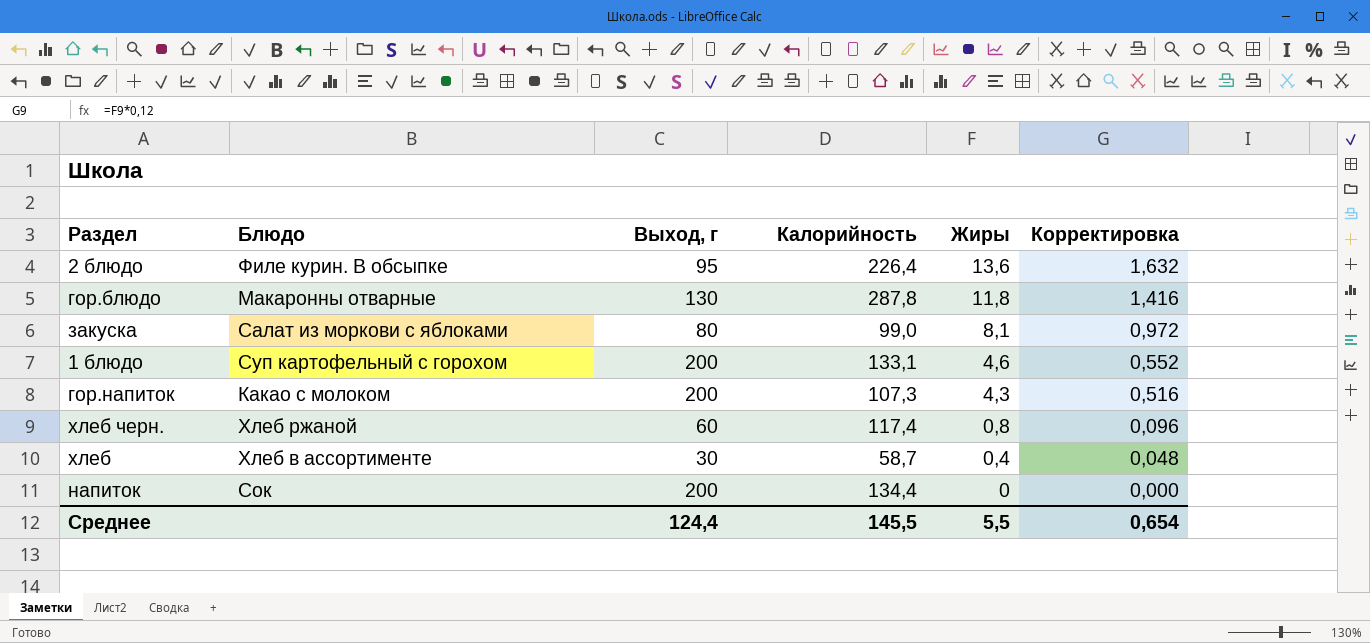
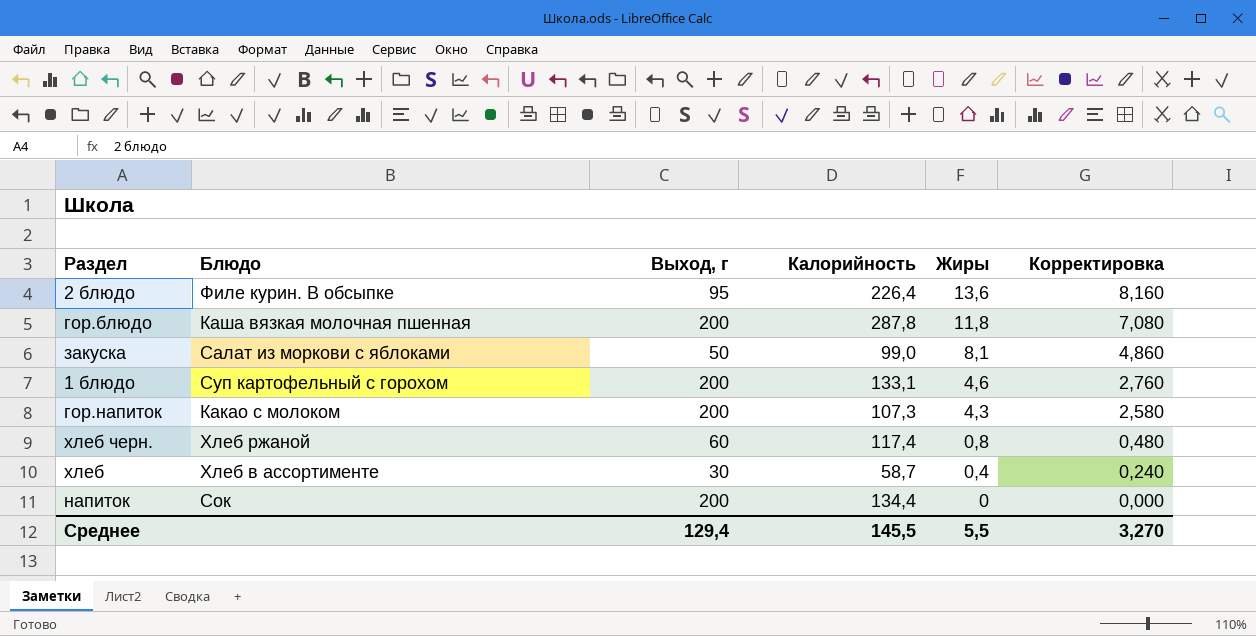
column Корректировка | formula: [Жиры] * 0,12 -> [Жиры] * 0,6
гор.блюдо | Блюдо: Макаронны отварные -> Каша вязкая молочная пшенная
гор.блюдо | Выход, г: 130 -> 200
закуска | Выход, г: 80 -> 50
Среднее | Выход, г: 124,4 -> 129,4
Среднее | Корректировка: 0,654 -> 3,270

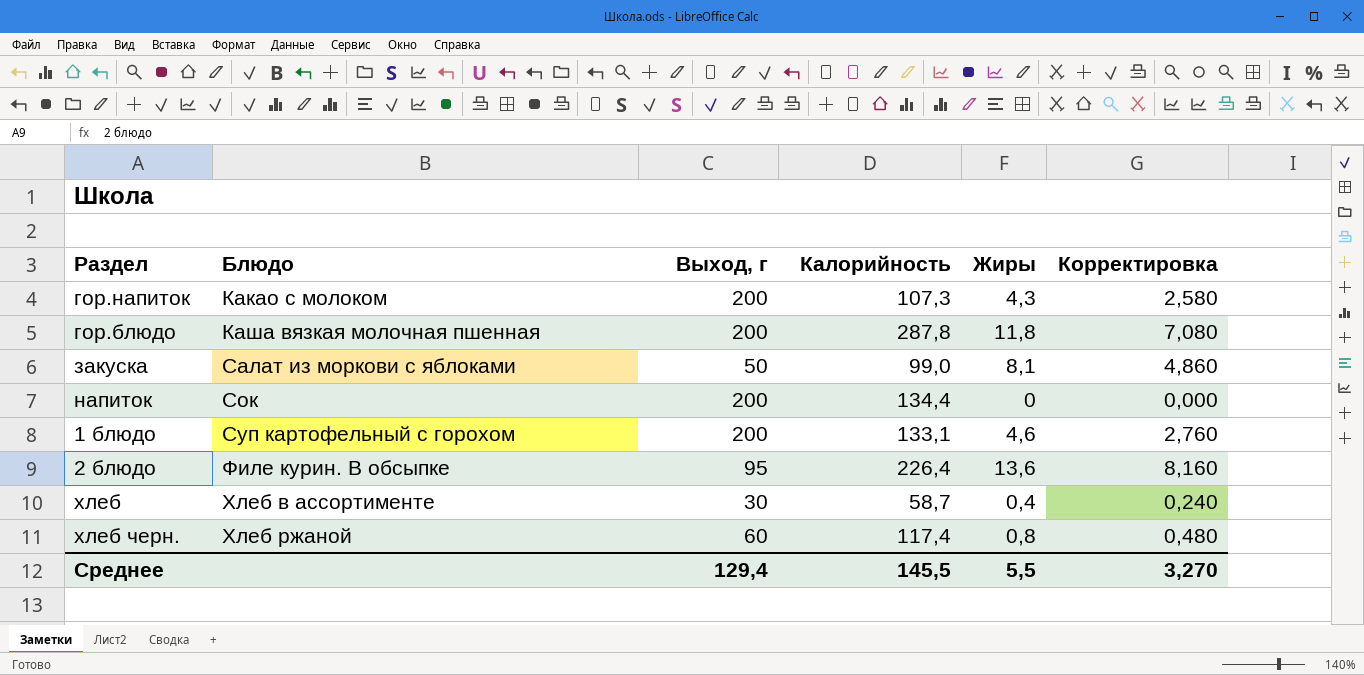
row order: Жиры descending -> Блюдо ascending

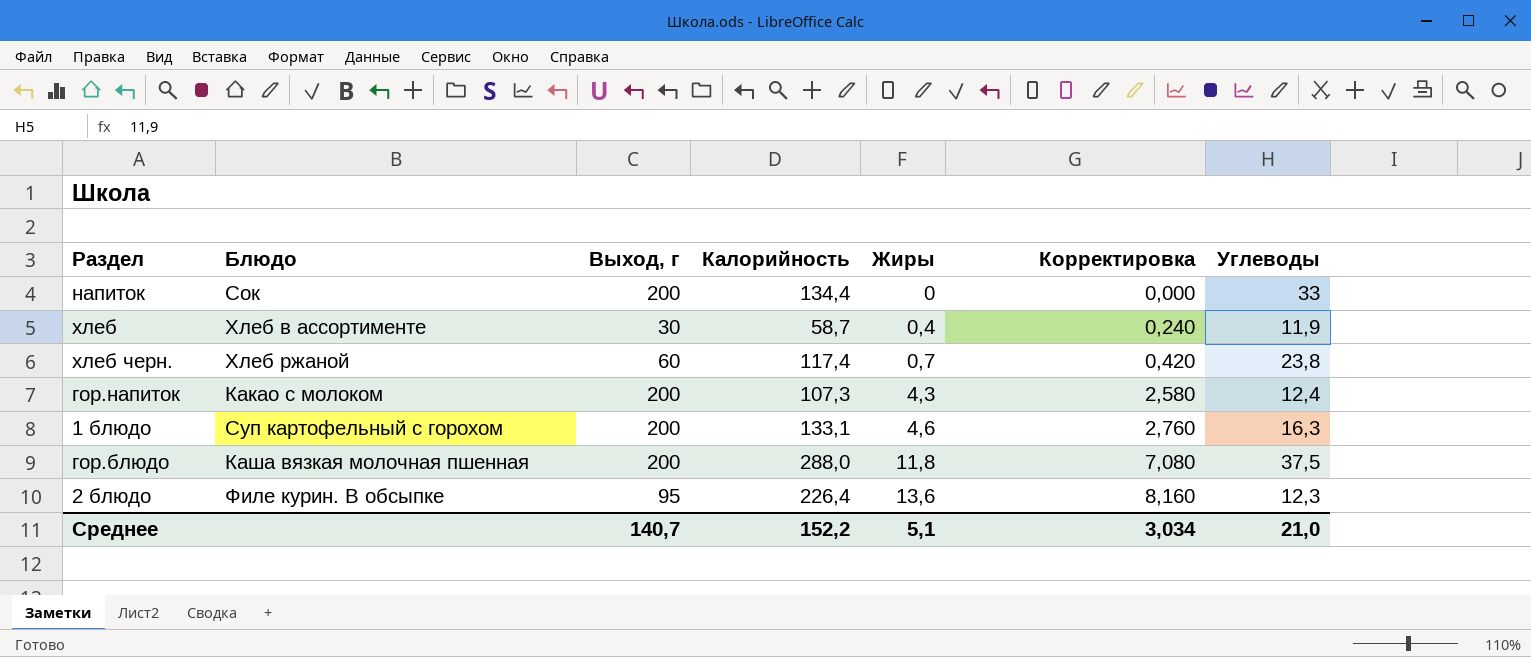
row order: Блюдо ascending -> Жиры ascending
column Углеводы | position: none -> 7
row закуска: Салат из моркови с яблоками | 50 | 99,0 | 8,1 | 4,860 -> none
хлеб черн. | Жиры: 0,8 -> 0,7
хлеб черн. | Корректировка: 0,480 -> 0,420
гор.блюдо | Калорийность: 287,8 -> 288,0
Среднее | Выход, г: 129,4 -> 140,7
Среднее | Калорийность: 145,5 -> 152,2
Среднее | Жиры: 5,5 -> 5,1
Среднее | Корректировка: 3,270 -> 3,034

